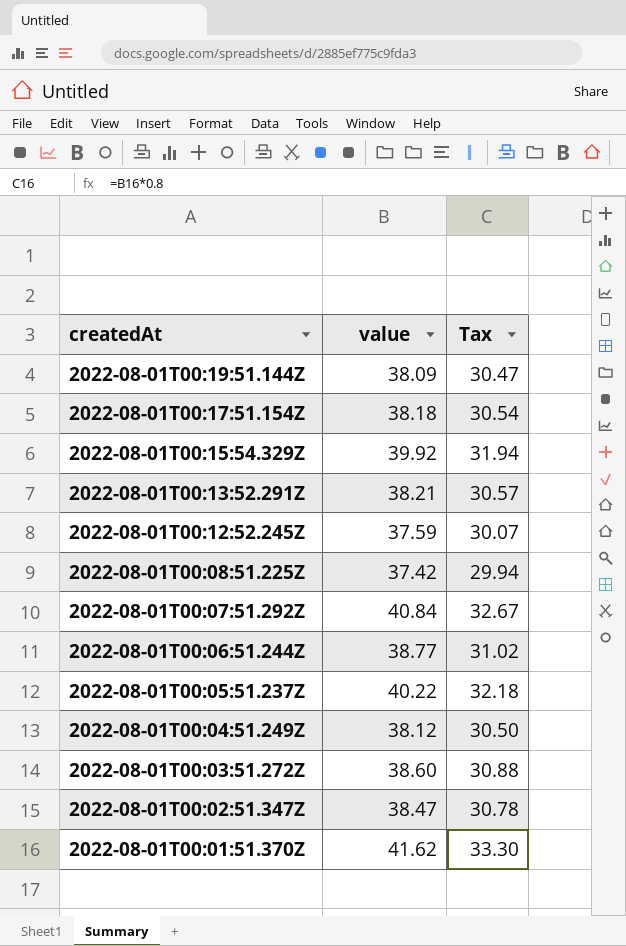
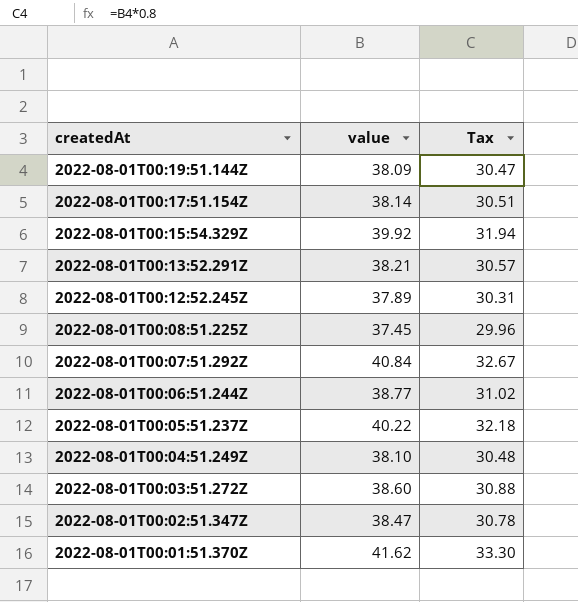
2022-08-01T00:17:51.154Z | value: 38.18 -> 38.14
2022-08-01T00:17:51.154Z | Tax: 30.54 -> 30.51
2022-08-01T00:12:52.245Z | value: 37.59 -> 37.89
2022-08-01T00:12:52.245Z | Tax: 30.07 -> 30.31
2022-08-01T00:08:51.225Z | value: 37.42 -> 37.45
2022-08-01T00:08:51.225Z | Tax: 29.94 -> 29.96
2022-08-01T00:04:51.249Z | value: 38.12 -> 38.10
2022-08-01T00:04:51.249Z | Tax: 30.50 -> 30.48

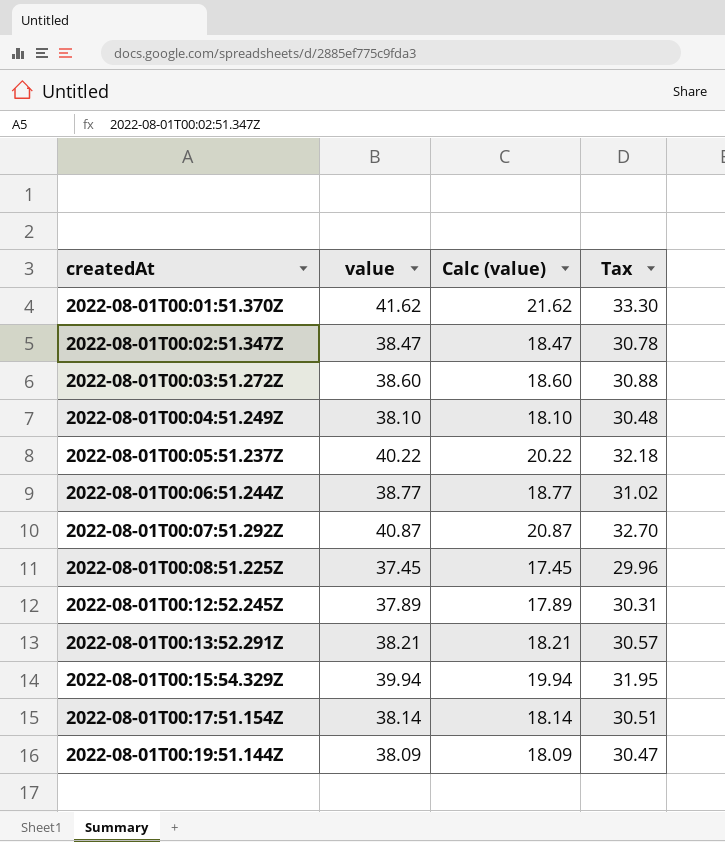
row order: createdAt descending -> createdAt ascending
column Calc (value) | formula: none -> [value] - 20
2022-08-01T00:07:51.292Z | value: 40.84 -> 40.87
2022-08-01T00:07:51.292Z | Tax: 32.67 -> 32.70
2022-08-01T00:15:54.329Z | value: 39.92 -> 39.94
2022-08-01T00:15:54.329Z | Tax: 31.94 -> 31.95

